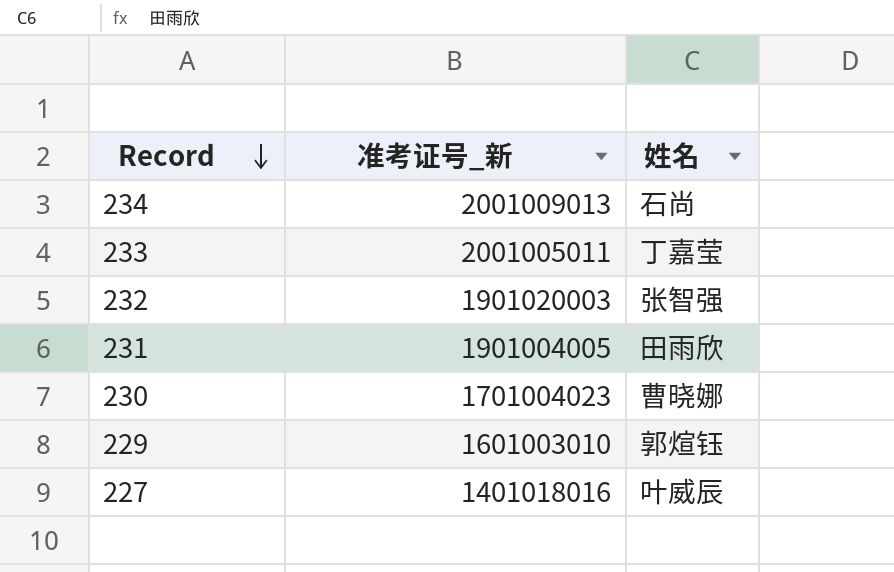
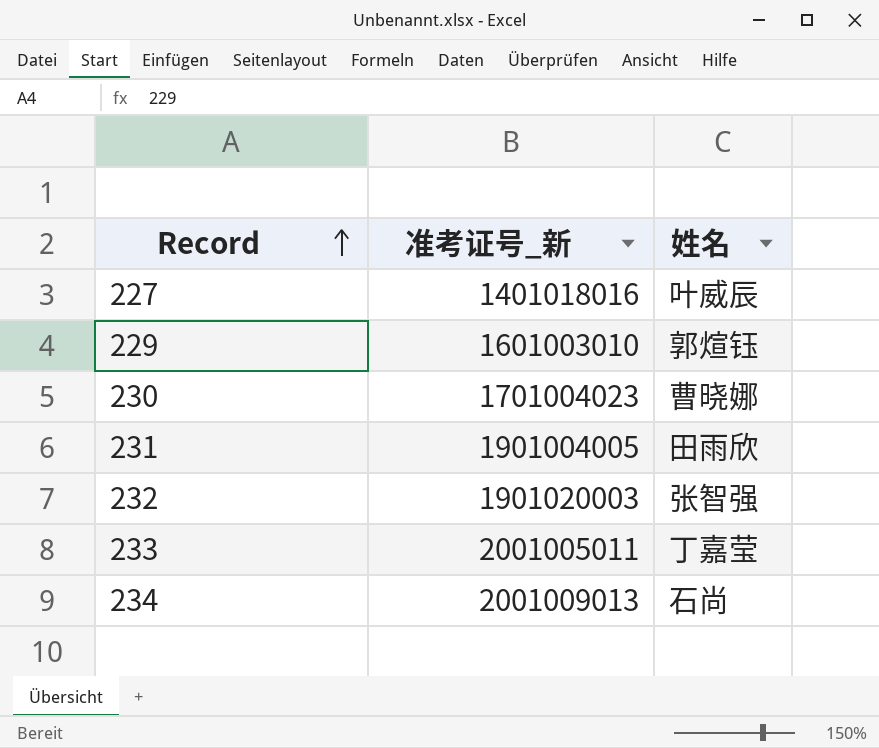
row order: Record descending -> Record ascending

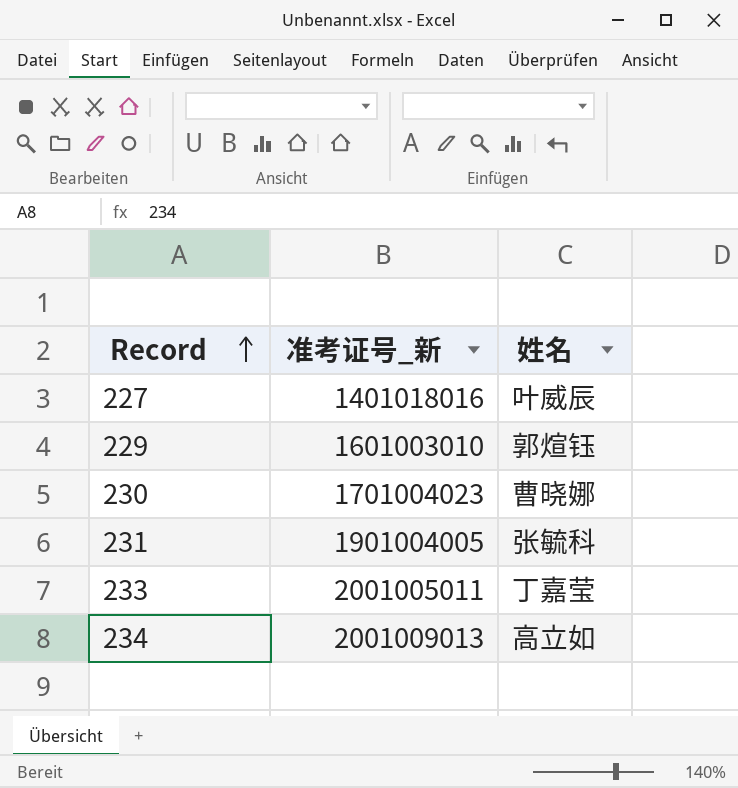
row 232: 1901020003 | 张智强 -> none
231 | 姓名: 田雨欣 -> 张毓科
234 | 姓名: 石尚 -> 高立如

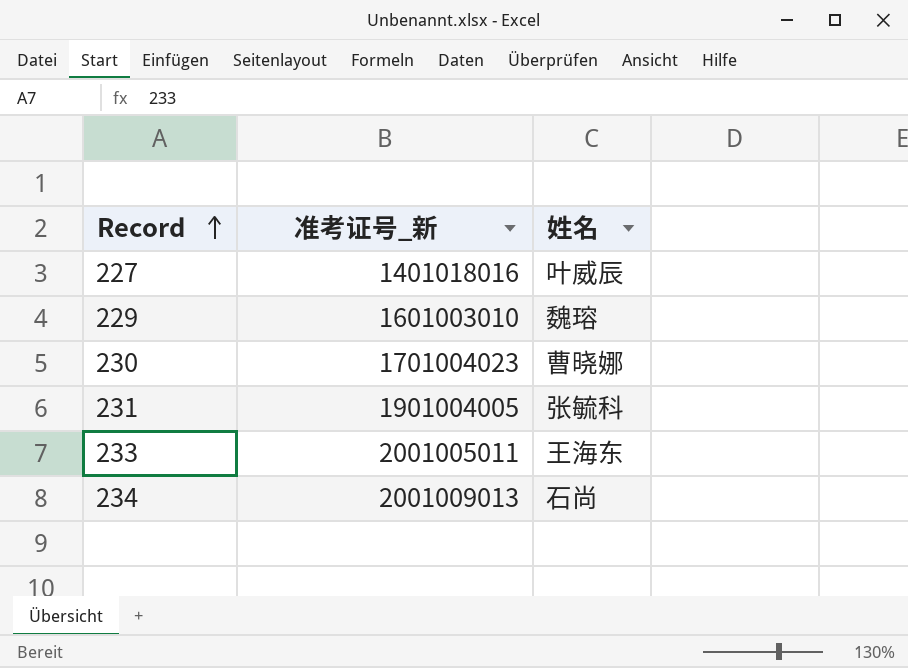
229 | 姓名: 郭煊钰 -> 魏瑢
233 | 姓名: 丁嘉莹 -> 王海东
234 | 姓名: 高立如 -> 石尚

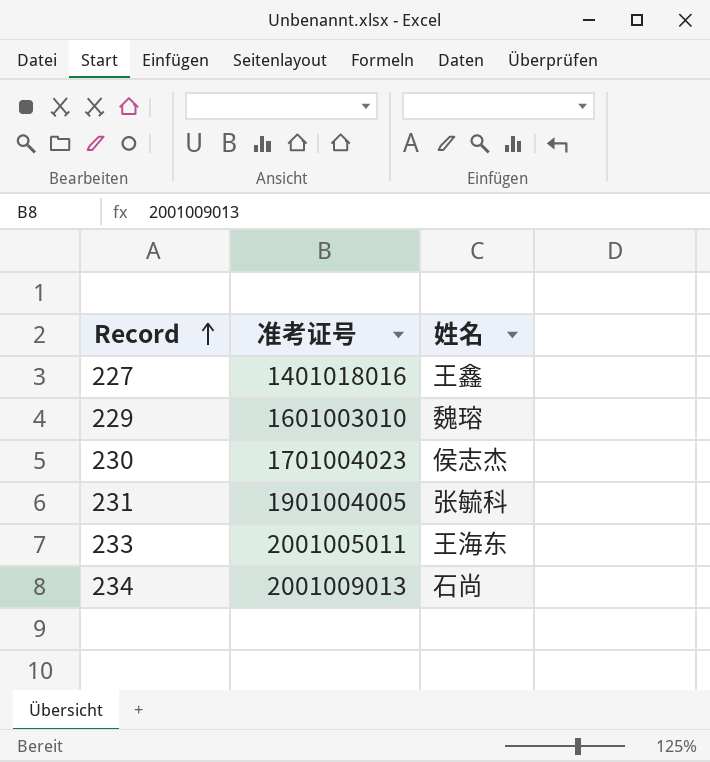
column name: 准考证号_新 -> 准考证号
227 | 姓名: 叶威辰 -> 王鑫
230 | 姓名: 曹晓娜 -> 侯志杰

